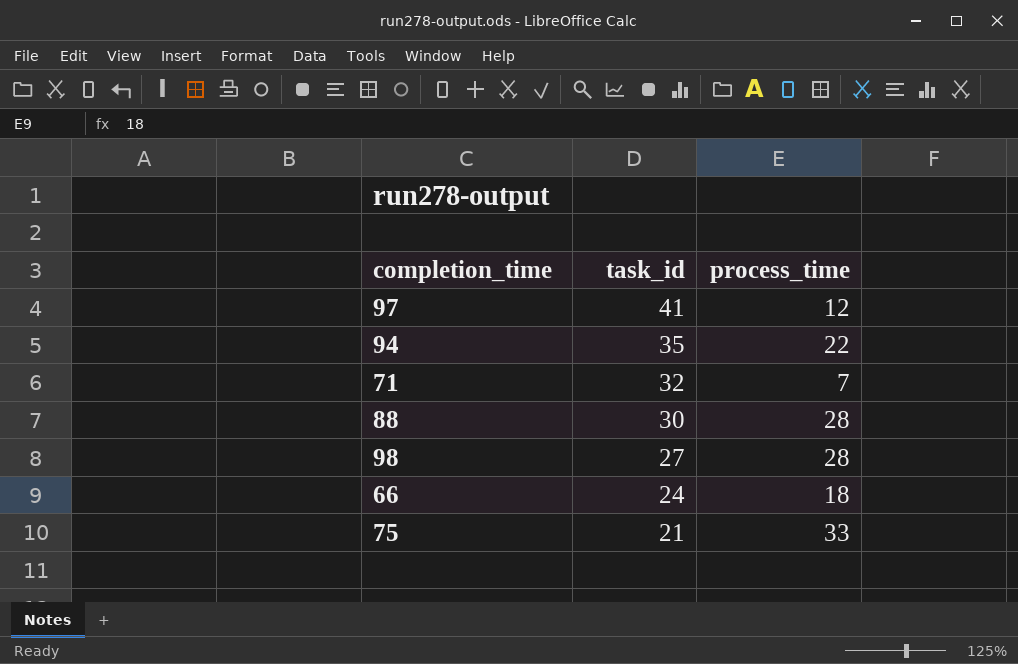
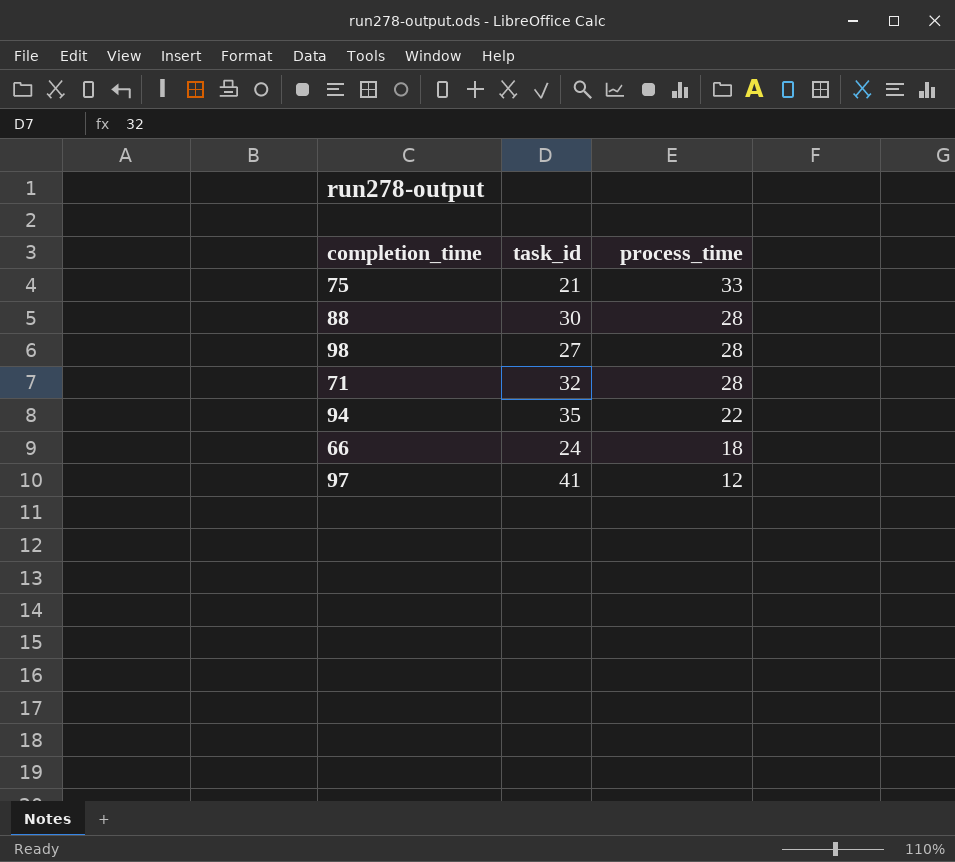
row order: task_id descending -> process_time descending
71 | process_time: 7 -> 28

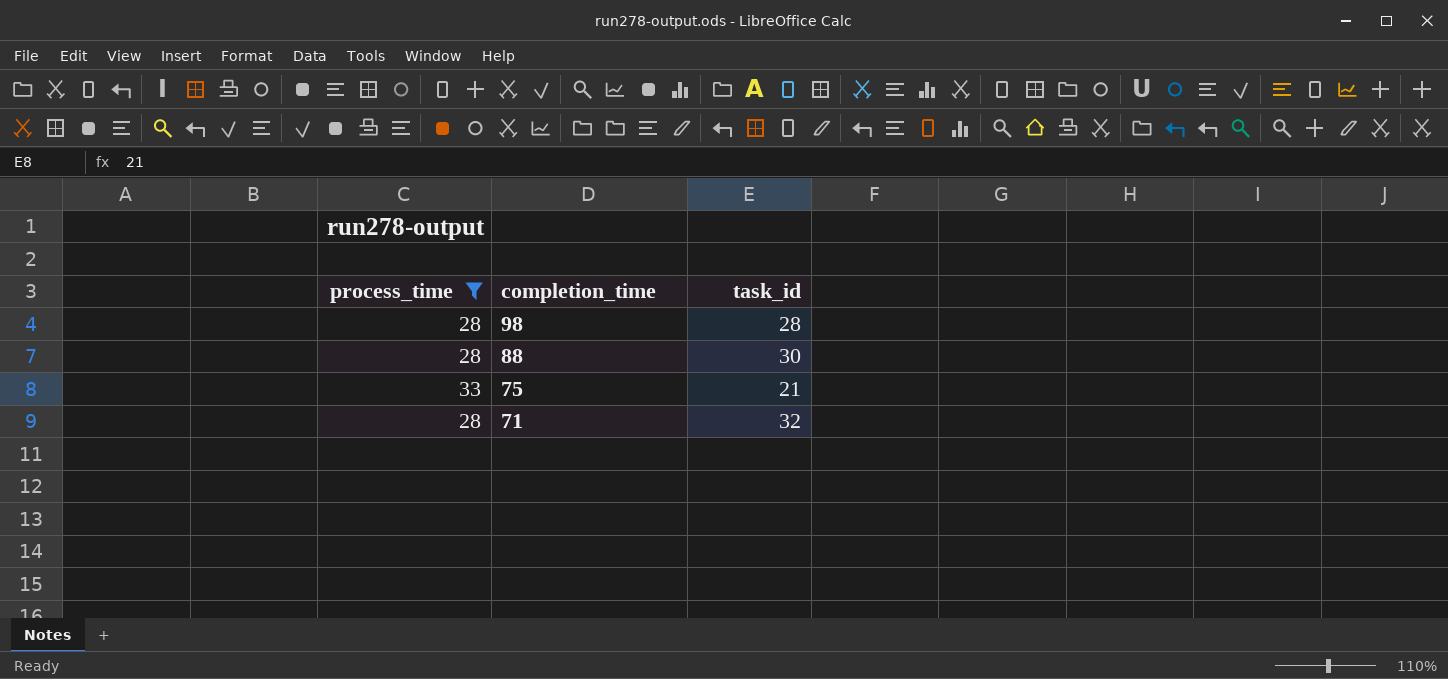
filter: none -> process_time >= 28
row order: process_time descending -> completion_time descending
column process_time | position: 3 -> 1
98 | task_id: 27 -> 28

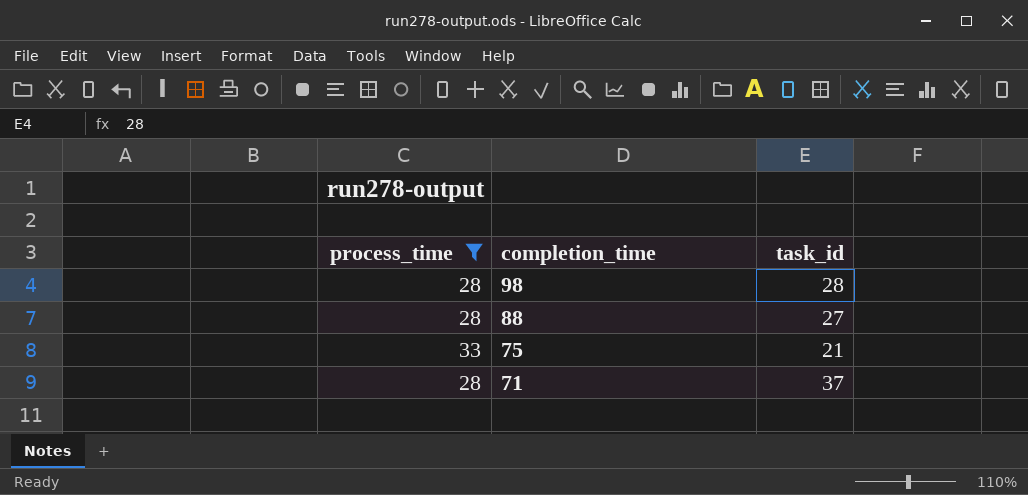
88 | task_id: 30 -> 27
71 | task_id: 32 -> 37

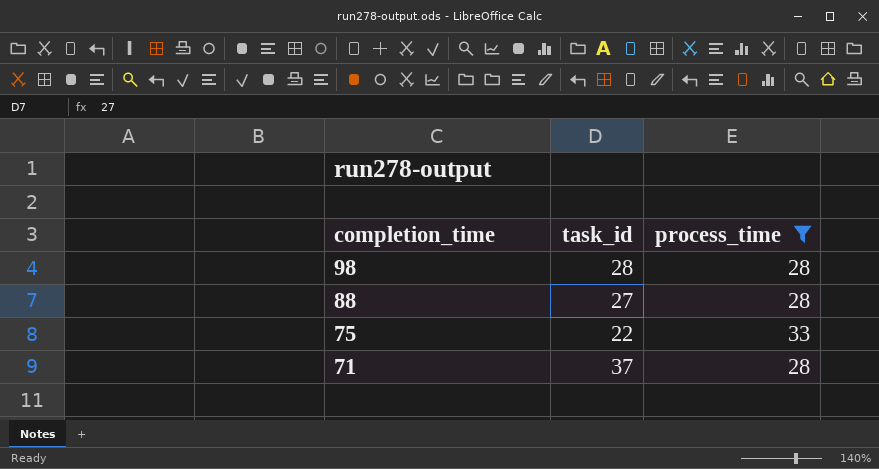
column process_time | position: 1 -> 3
75 | task_id: 21 -> 22

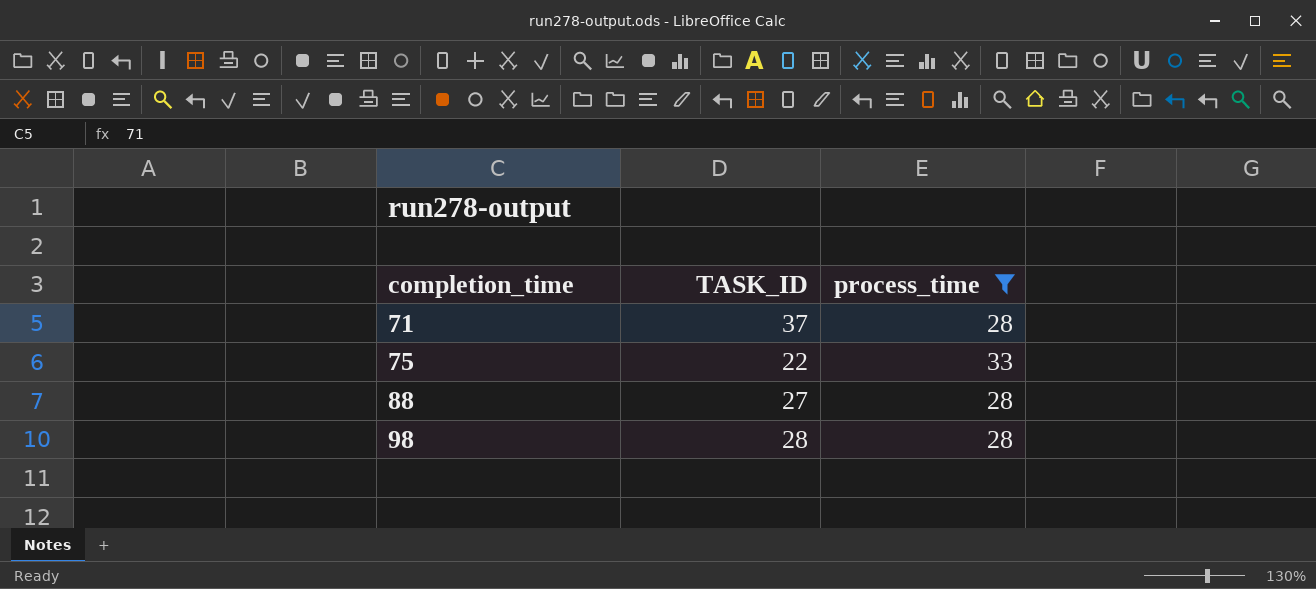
row order: completion_time descending -> completion_time ascending
column name: task_id -> TASK_ID

